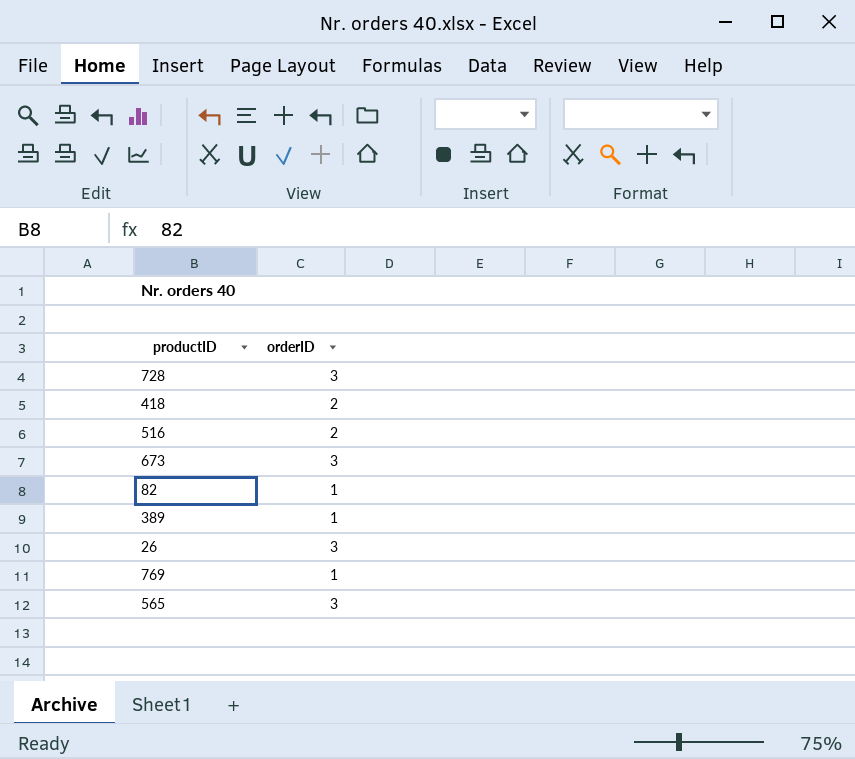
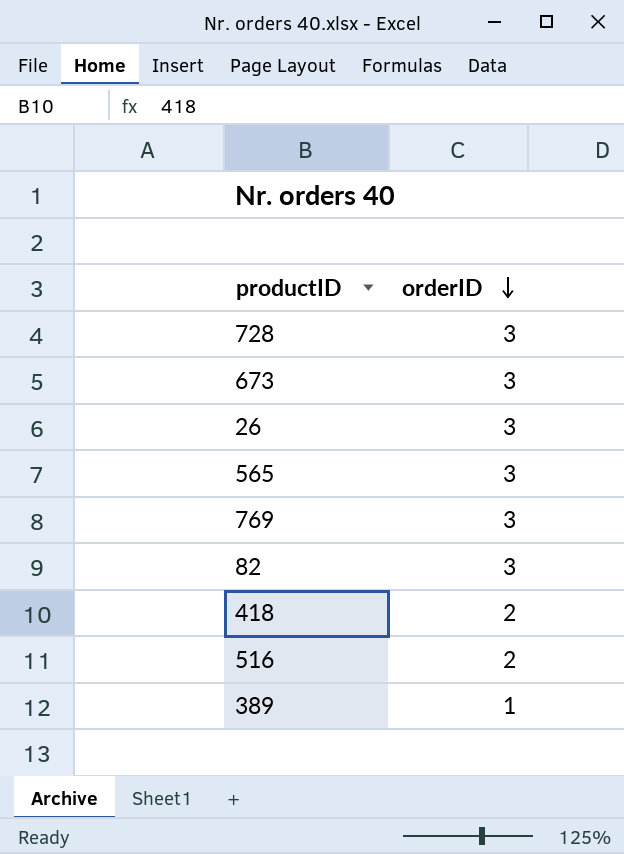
row order: none -> orderID descending
769 | orderID: 1 -> 3
82 | orderID: 1 -> 3

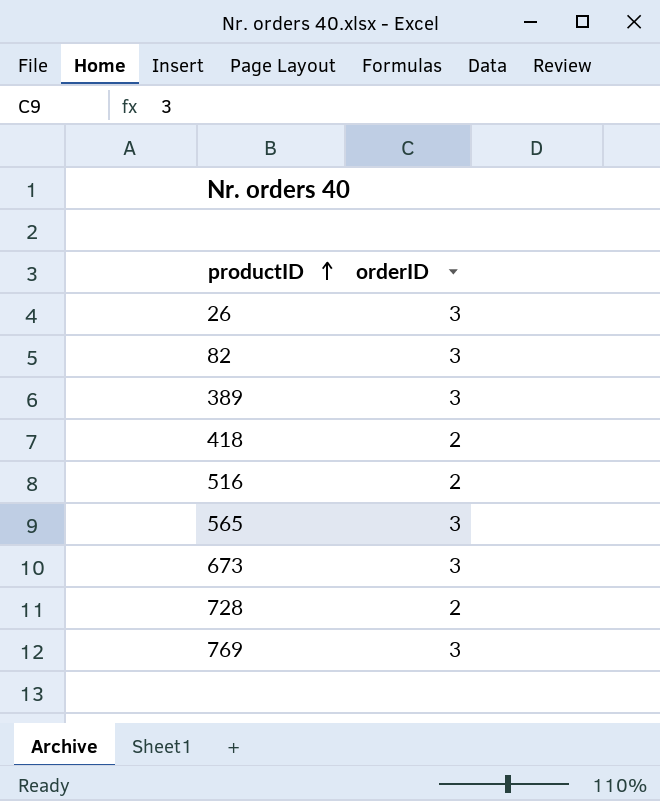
row order: orderID descending -> productID ascending
389 | orderID: 1 -> 3
728 | orderID: 3 -> 2

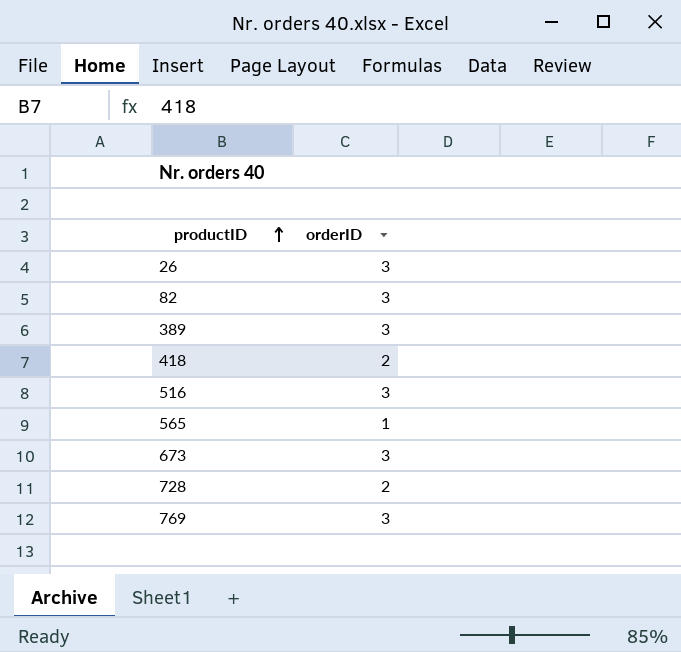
516 | orderID: 2 -> 3
565 | orderID: 3 -> 1

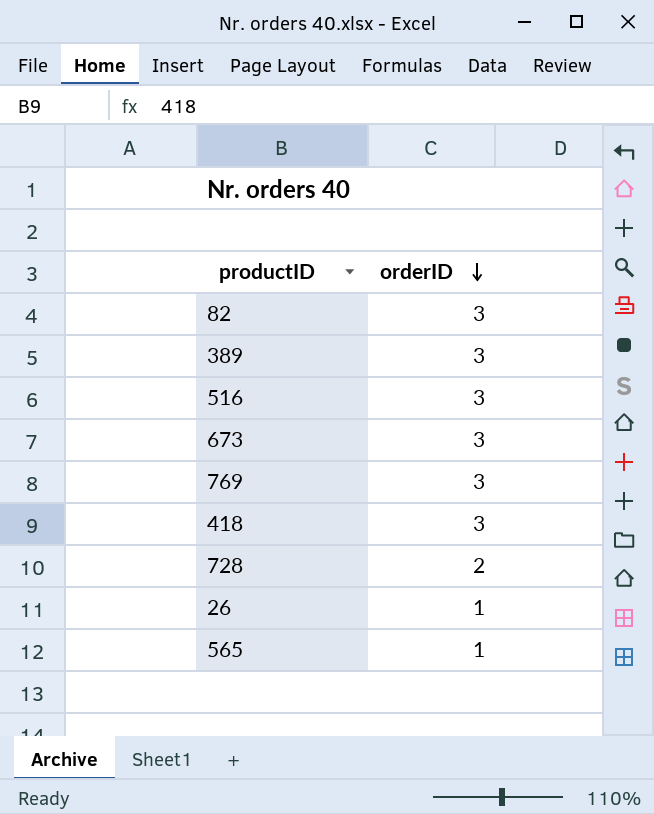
row order: productID ascending -> orderID descending
418 | orderID: 2 -> 3
26 | orderID: 3 -> 1

